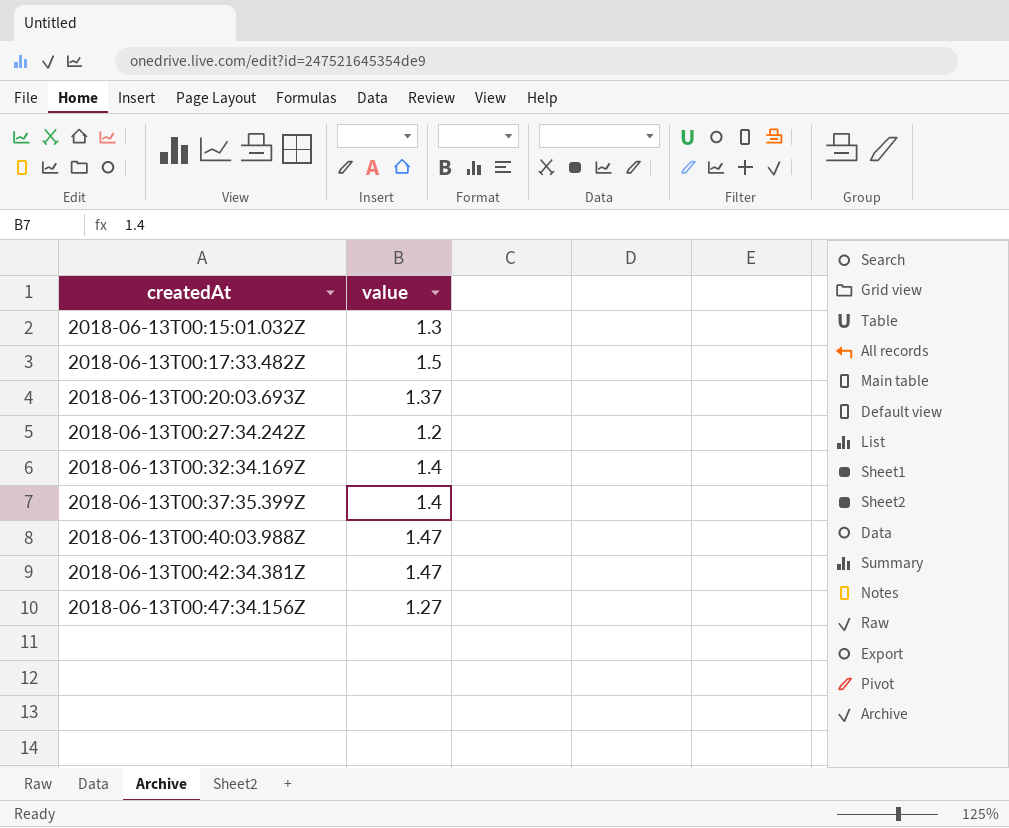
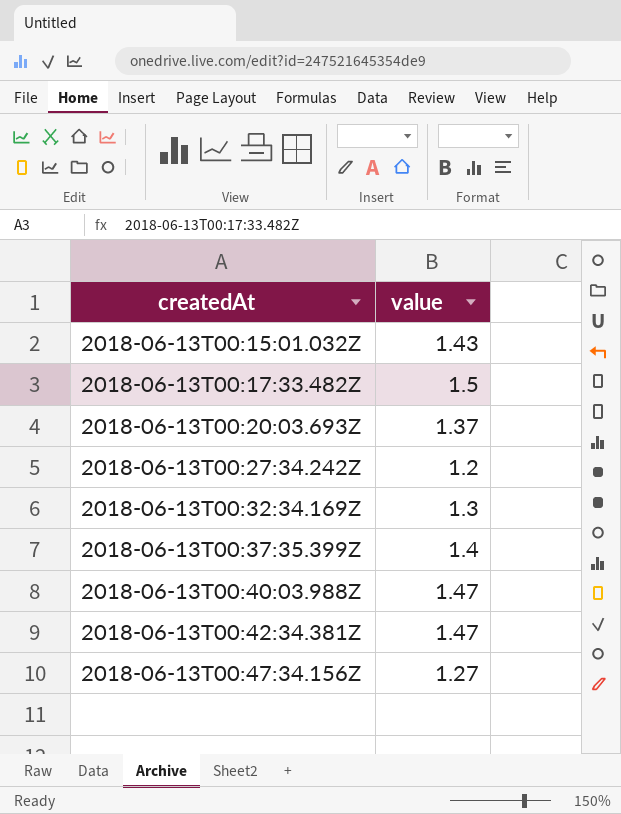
2018-06-13T00:15:01.032Z | value: 1.3 -> 1.43
2018-06-13T00:32:34.169Z | value: 1.4 -> 1.3

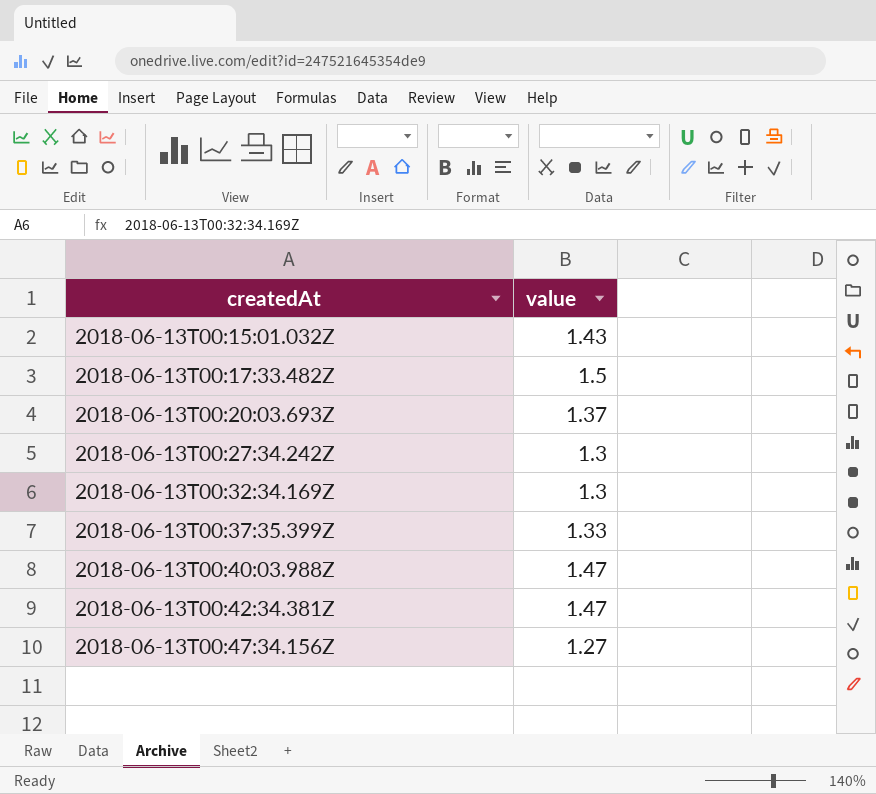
2018-06-13T00:27:34.242Z | value: 1.2 -> 1.3
2018-06-13T00:37:35.399Z | value: 1.4 -> 1.33

